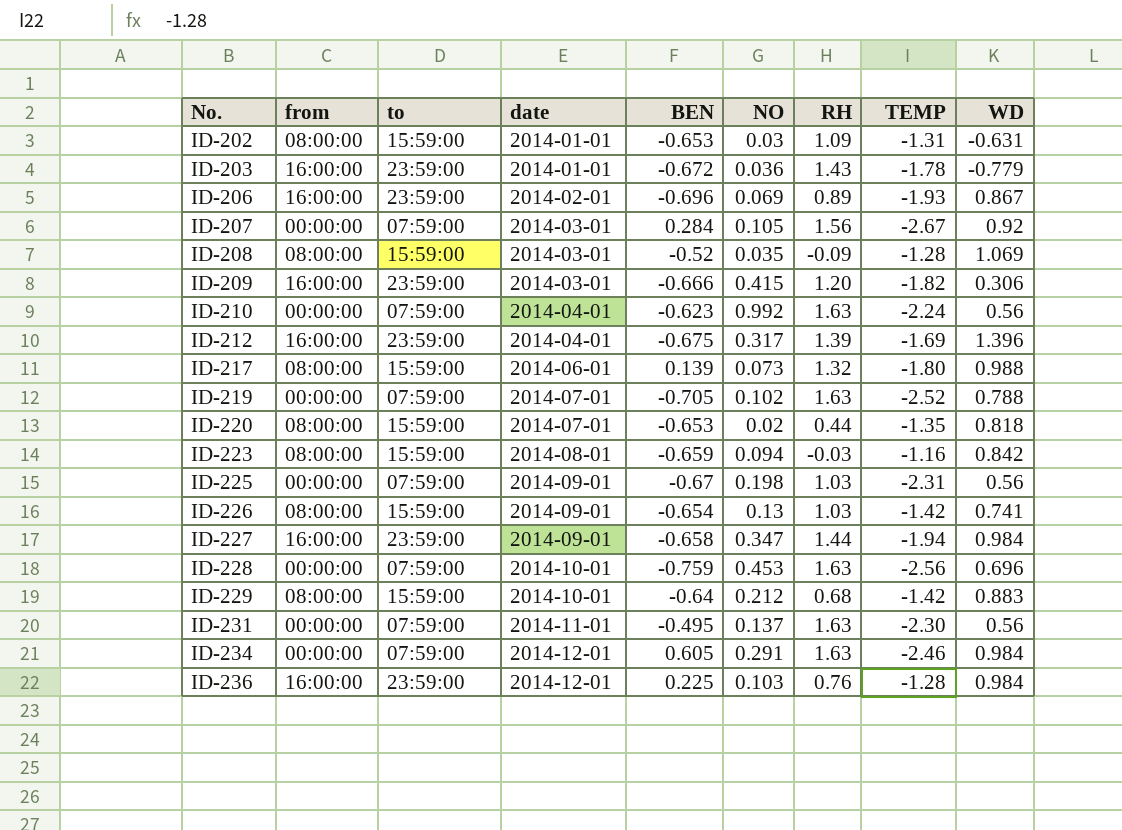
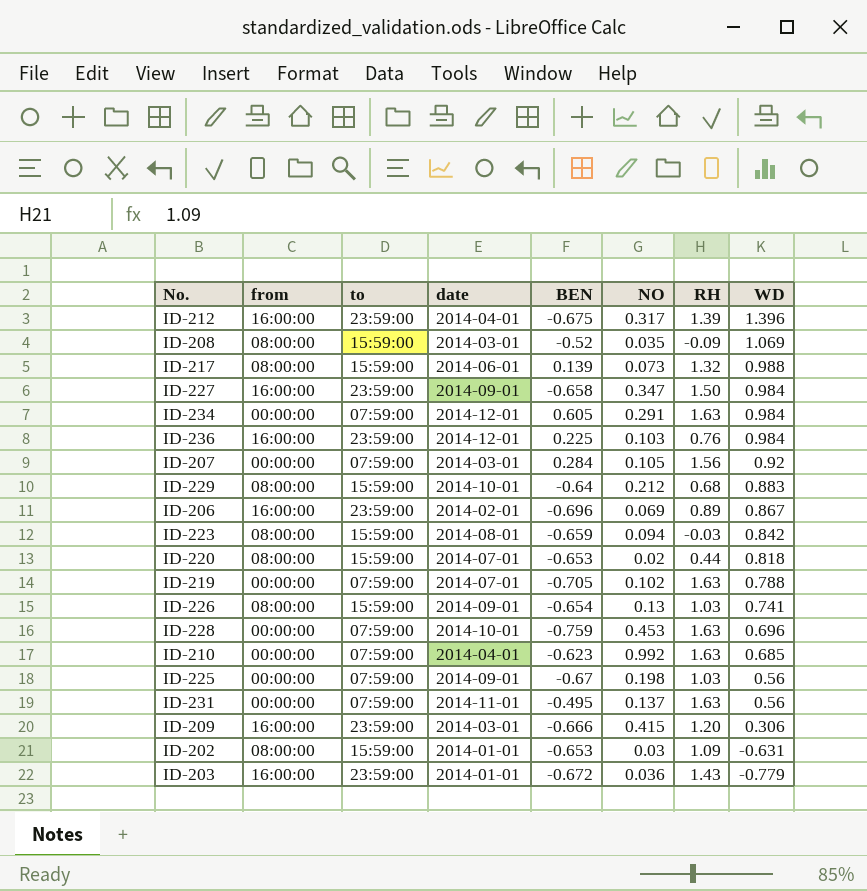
row order: No. ascending -> WD descending
column TEMP | position: 8 -> none
ID-227 | RH: 1.44 -> 1.50
ID-210 | WD: 0.56 -> 0.685

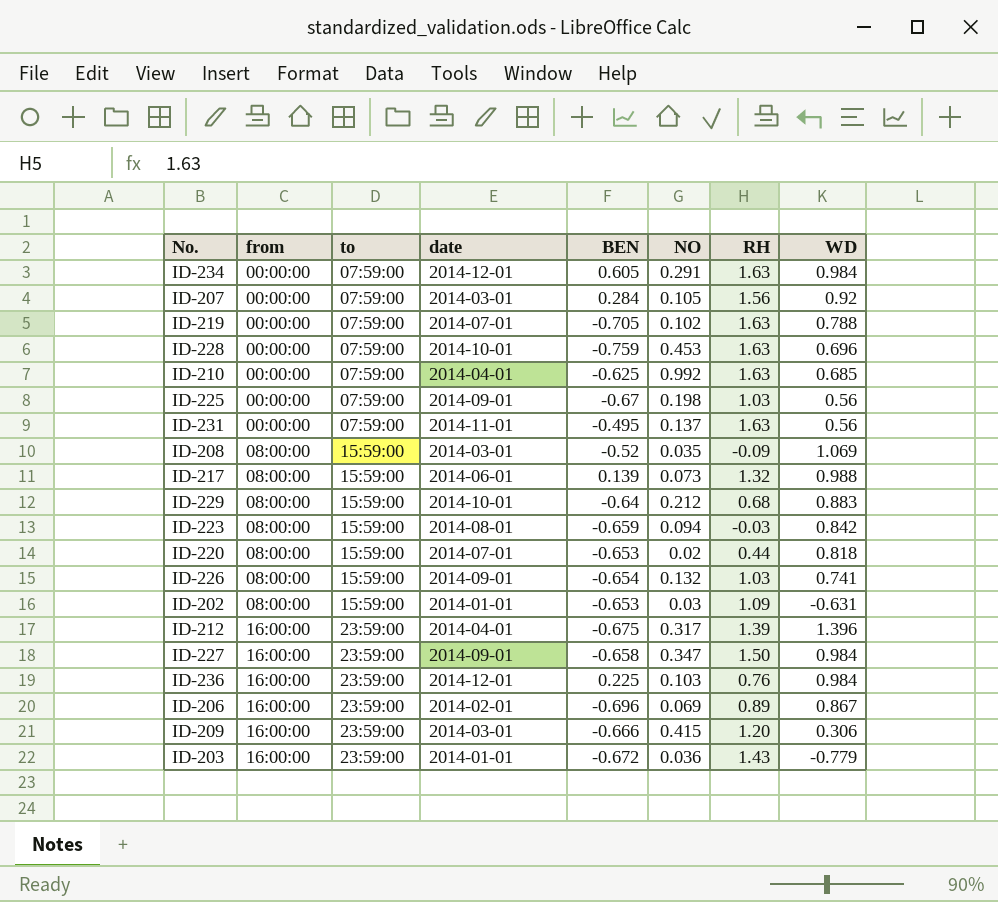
row order: WD descending -> from ascending
ID-210 | BEN: -0.623 -> -0.625
ID-226 | NO: 0.13 -> 0.132

